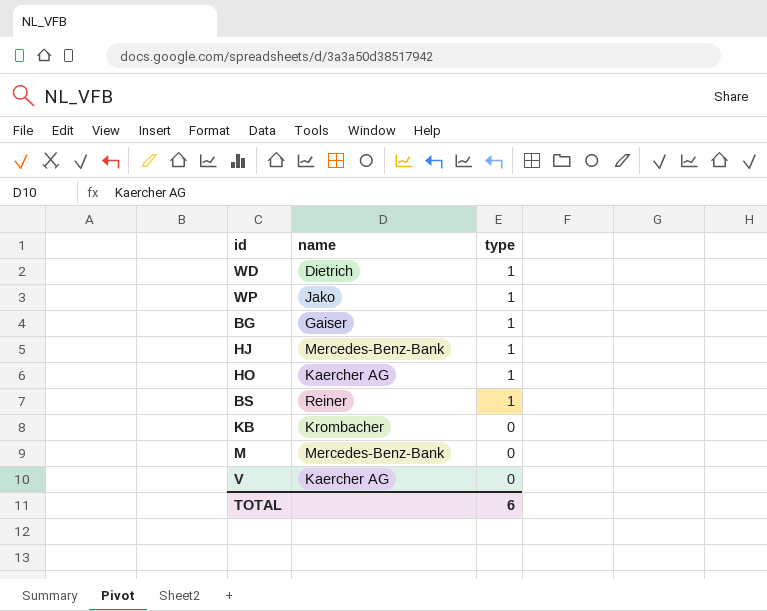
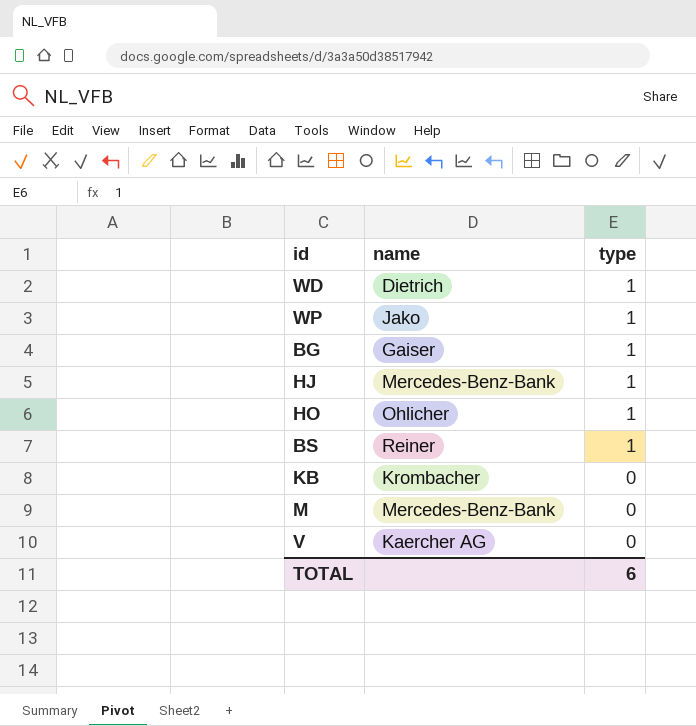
HO | name: Kaercher AG -> Ohlicher

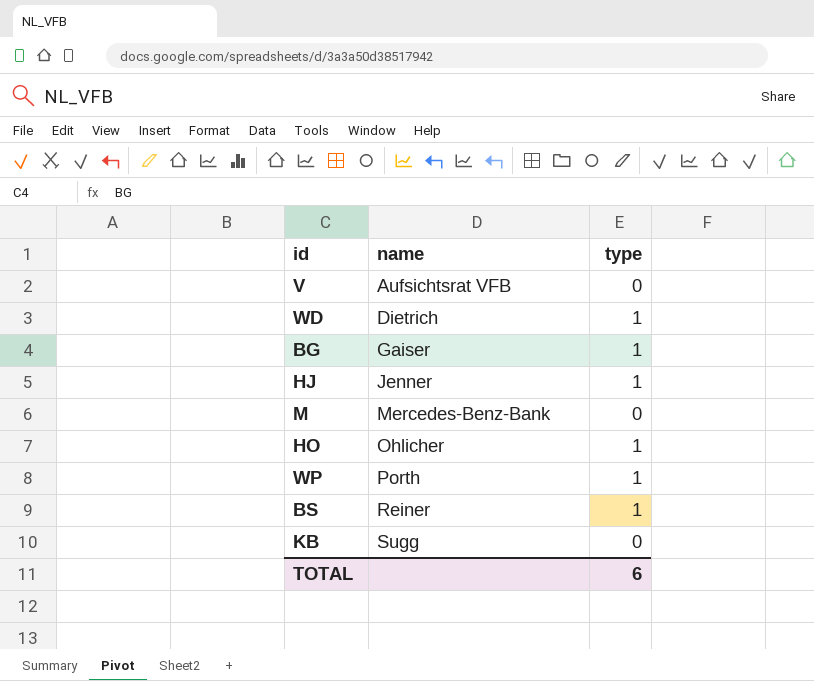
row order: type descending -> name ascending
V | name: Kaercher AG -> Aufsichtsrat VFB
HJ | name: Mercedes-Benz-Bank -> Jenner
WP | name: Jako -> Porth
KB | name: Krombacher -> Sugg

